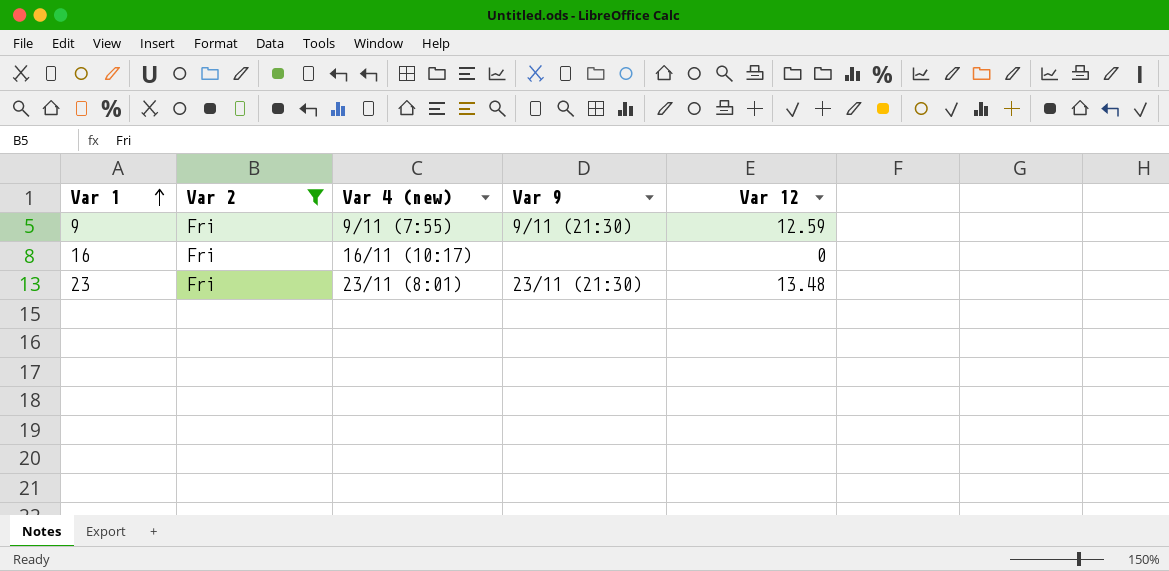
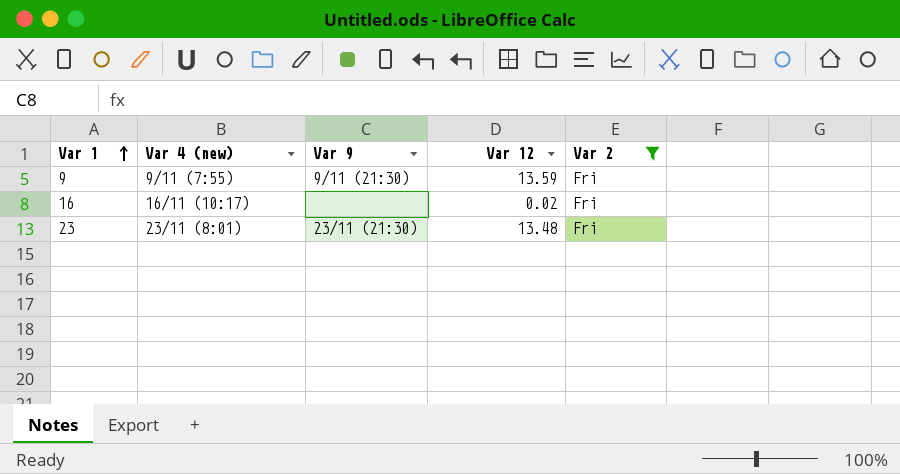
column Var 2 | position: 2 -> 5
9 | Var 12: 12.59 -> 13.59
16 | Var 12: 0 -> 0.02

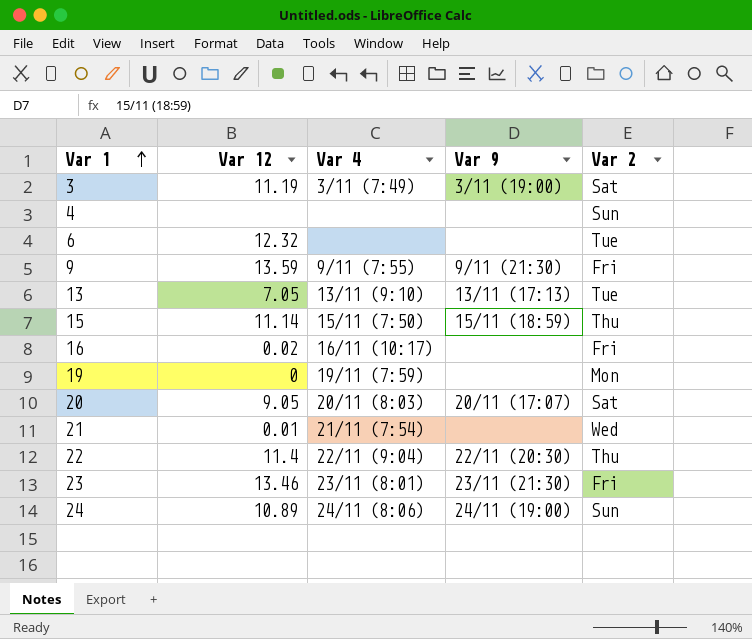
filter: Var 2 = Fri -> none
column Var 12 | position: 4 -> 2
column name: Var 4 (new) -> Var 4
23 | Var 12: 13.48 -> 13.46

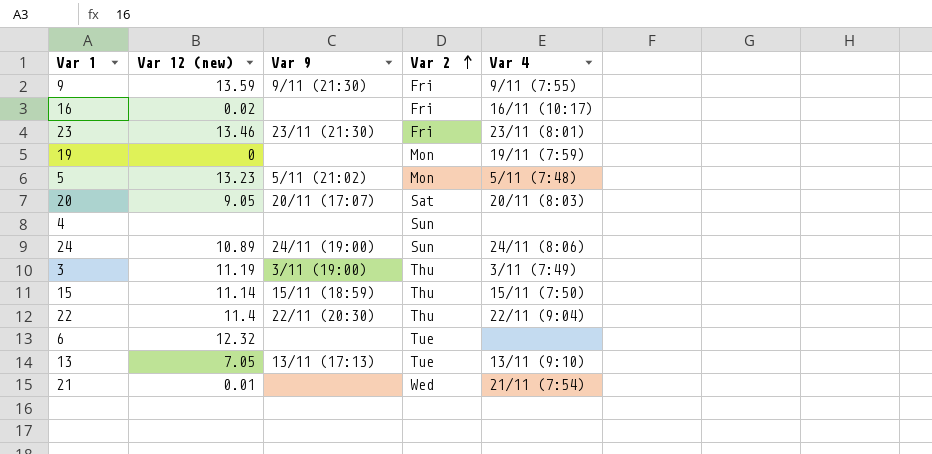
row order: Var 1 ascending -> Var 2 ascending
column name: Var 12 -> Var 12 (new)
column Var 4 | position: 3 -> 5
row 5: none -> 13.23 | 5/11 (21:02) | Mon | 5/11 (7:48)
3 | Var 2: Sat -> Thu

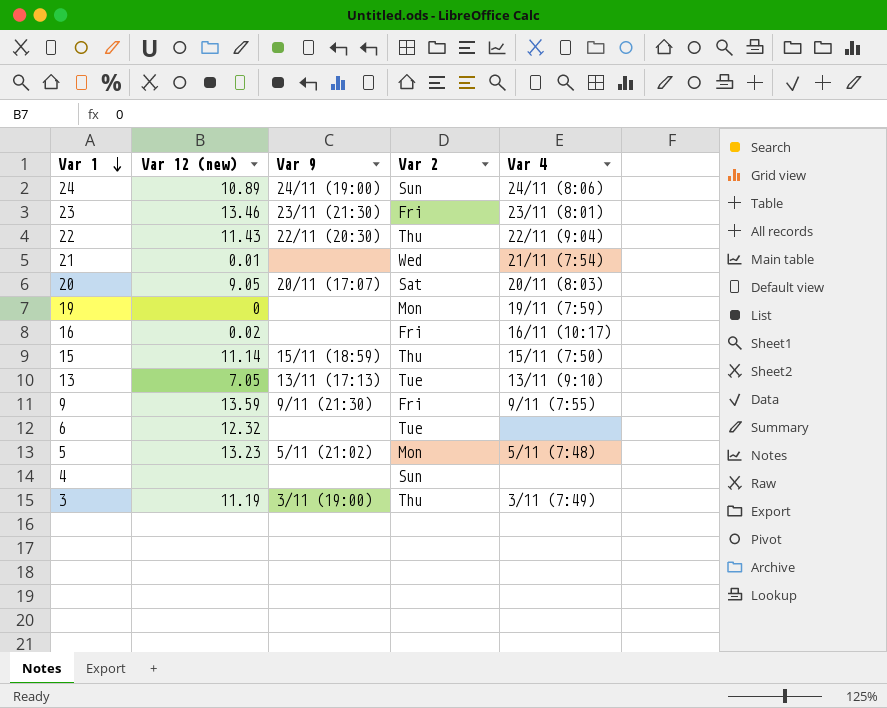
row order: Var 2 ascending -> Var 1 descending
22 | Var 12 (new): 11.4 -> 11.43

